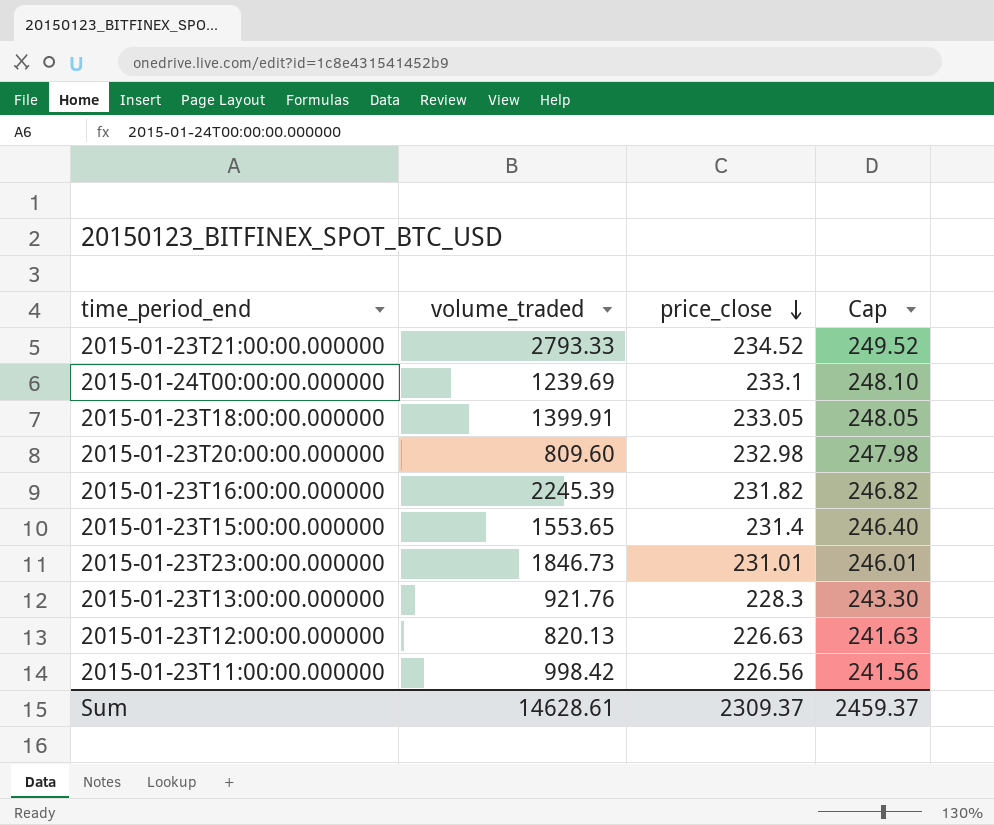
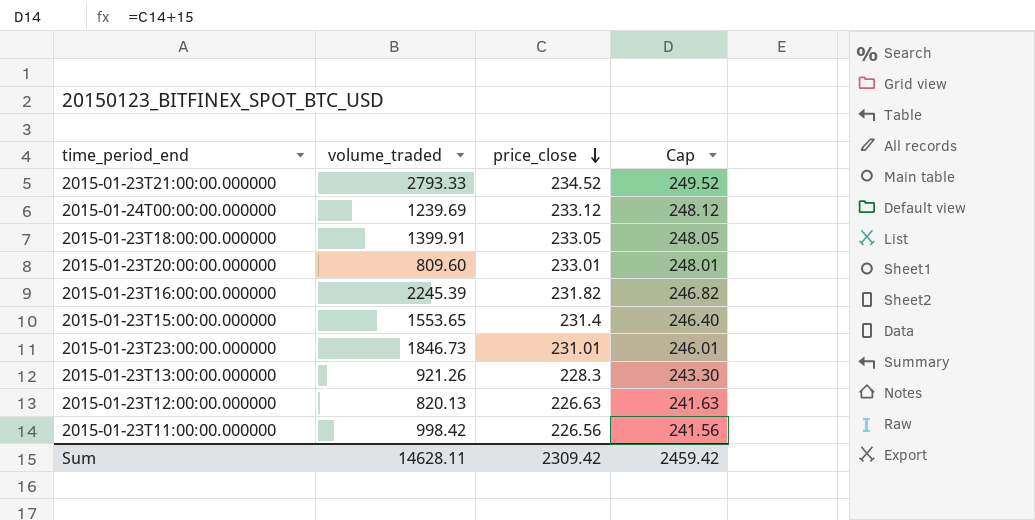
2015-01-24T00:00:00.000000 | price_close: 233.1 -> 233.12
2015-01-24T00:00:00.000000 | Cap: 248.10 -> 248.12
2015-01-23T20:00:00.000000 | price_close: 232.98 -> 233.01
2015-01-23T20:00:00.000000 | Cap: 247.98 -> 248.01
2015-01-23T13:00:00.000000 | volume_traded: 921.76 -> 921.26
Sum | volume_traded: 14628.61 -> 14628.11
Sum | price_close: 2309.37 -> 2309.42
Sum | Cap: 2459.37 -> 2459.42

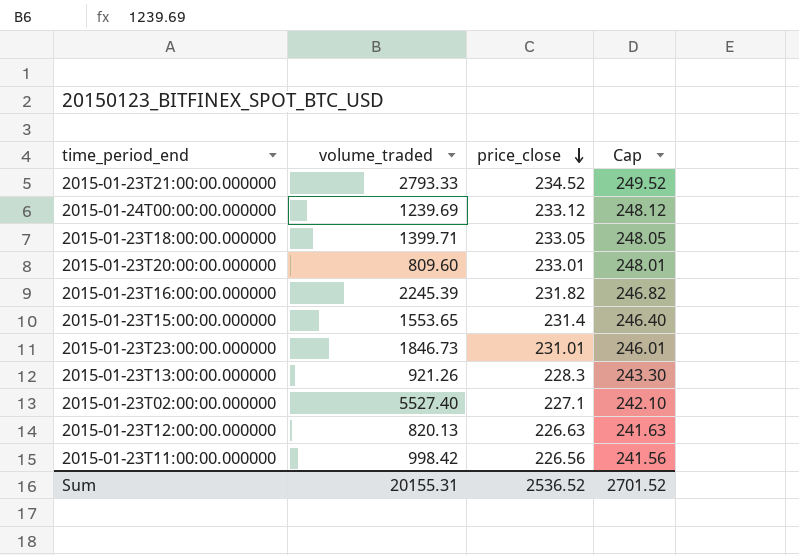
2015-01-23T18:00:00.000000 | volume_traded: 1399.91 -> 1399.71
row 2015-01-23T02:00:00.000000: none -> 5527.40 | 227.1 | 242.10
Sum | volume_traded: 14628.11 -> 20155.31
Sum | price_close: 2309.42 -> 2536.52
Sum | Cap: 2459.42 -> 2701.52

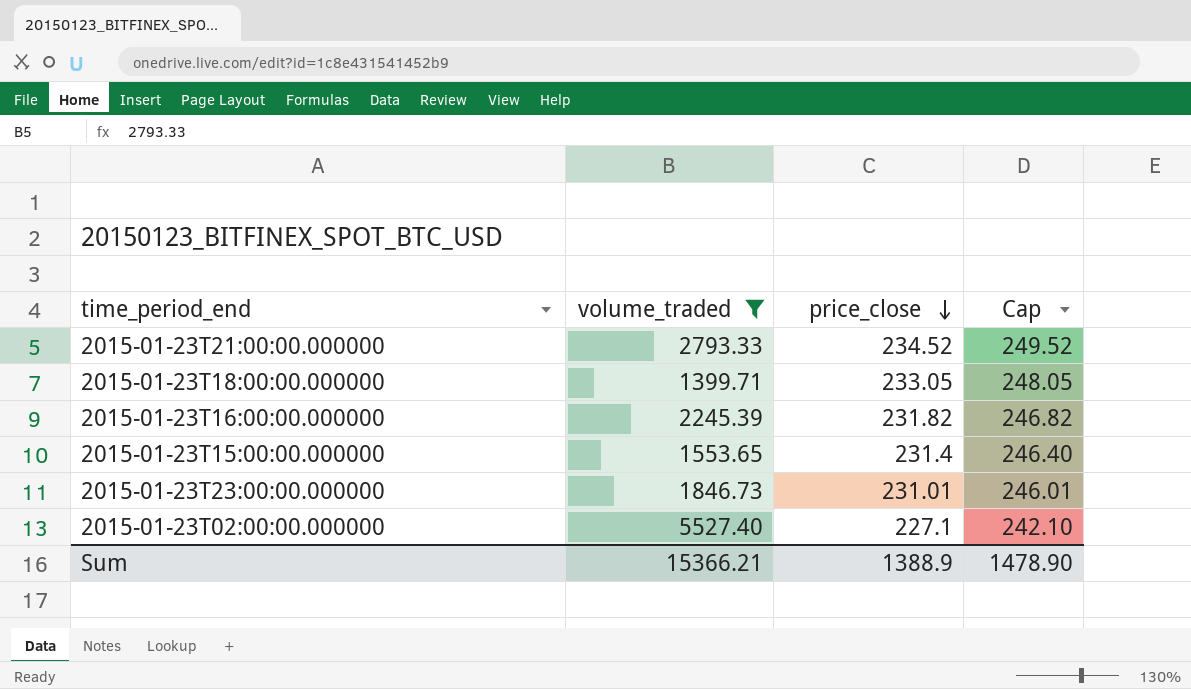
filter: none -> volume_traded >= 1399.71
Sum | volume_traded: 20155.31 -> 15366.21
Sum | price_close: 2536.52 -> 1388.9
Sum | Cap: 2701.52 -> 1478.90

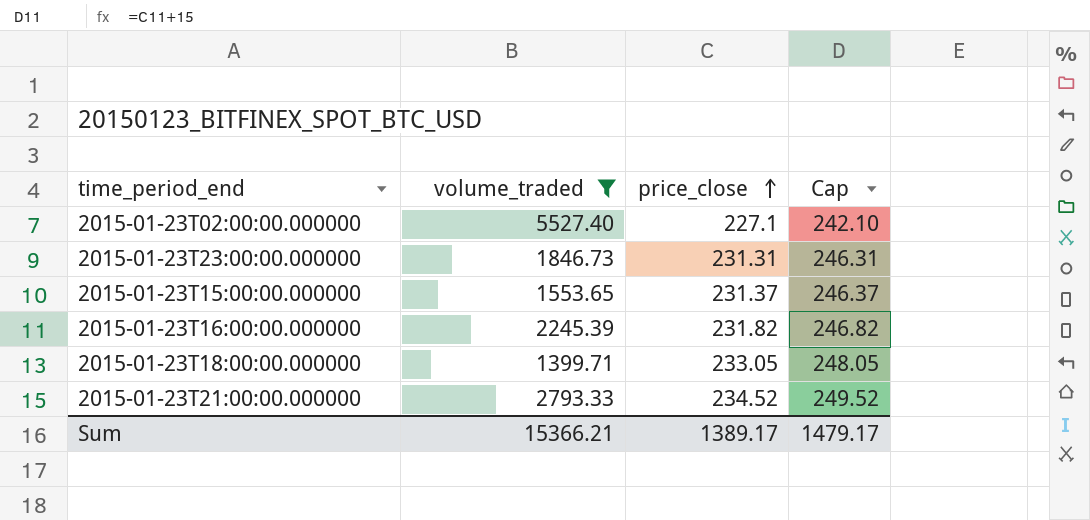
row order: price_close descending -> price_close ascending
2015-01-23T23:00:00.000000 | price_close: 231.01 -> 231.31
2015-01-23T23:00:00.000000 | Cap: 246.01 -> 246.31
2015-01-23T15:00:00.000000 | price_close: 231.4 -> 231.37
2015-01-23T15:00:00.000000 | Cap: 246.40 -> 246.37
Sum | price_close: 1388.9 -> 1389.17
Sum | Cap: 1478.90 -> 1479.17

